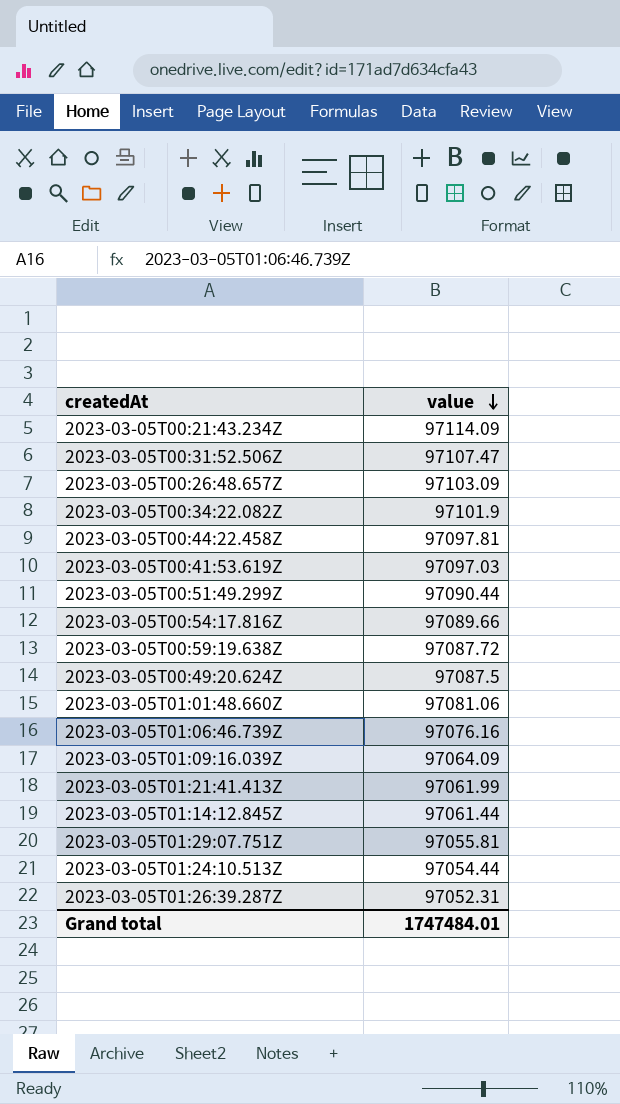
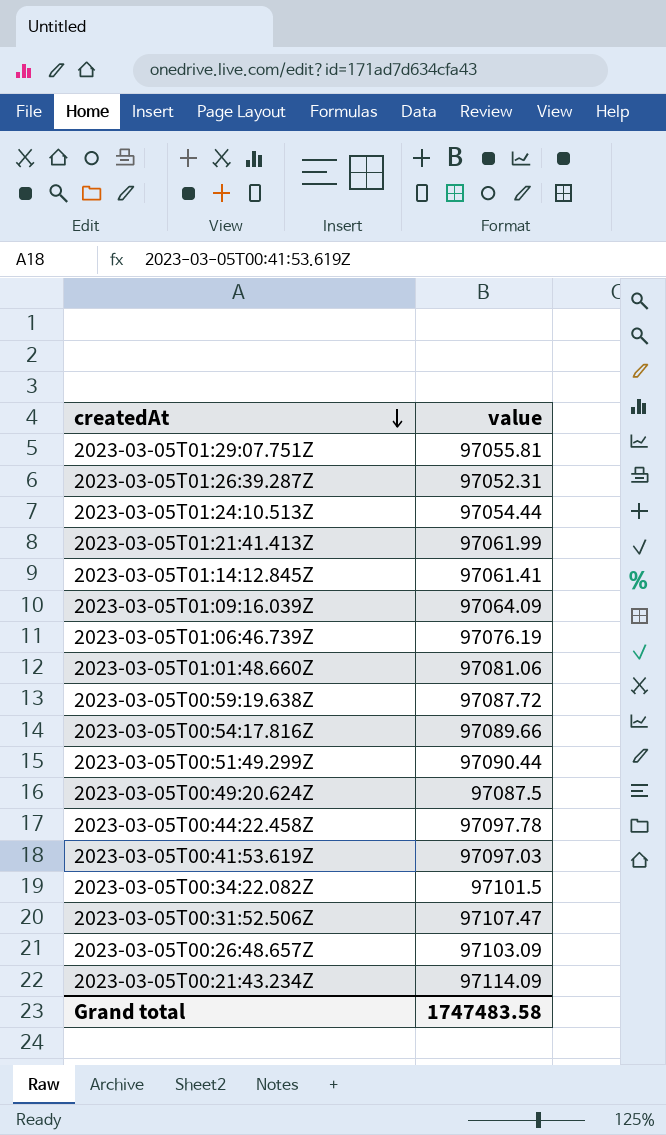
row order: value descending -> createdAt descending
2023-03-05T01:14:12.845Z | value: 97061.44 -> 97061.41
2023-03-05T01:06:46.739Z | value: 97076.16 -> 97076.19
2023-03-05T00:44:22.458Z | value: 97097.81 -> 97097.78
2023-03-05T00:34:22.082Z | value: 97101.9 -> 97101.5
Grand total | value: 1747484.01 -> 1747483.58

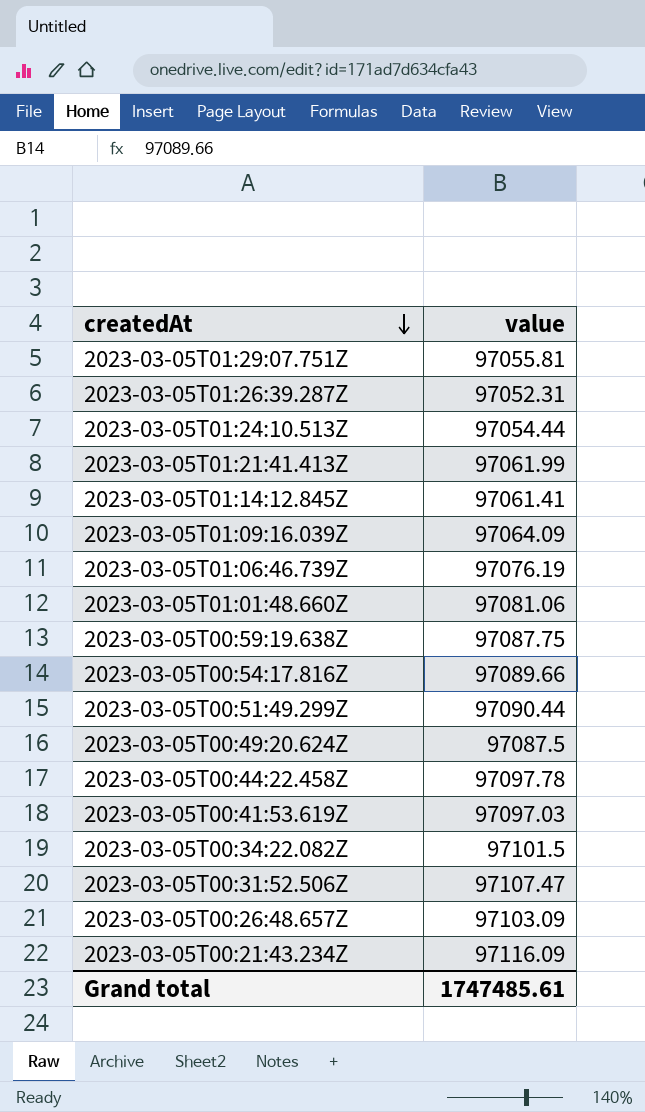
2023-03-05T00:59:19.638Z | value: 97087.72 -> 97087.75
2023-03-05T00:21:43.234Z | value: 97114.09 -> 97116.09
Grand total | value: 1747483.58 -> 1747485.61

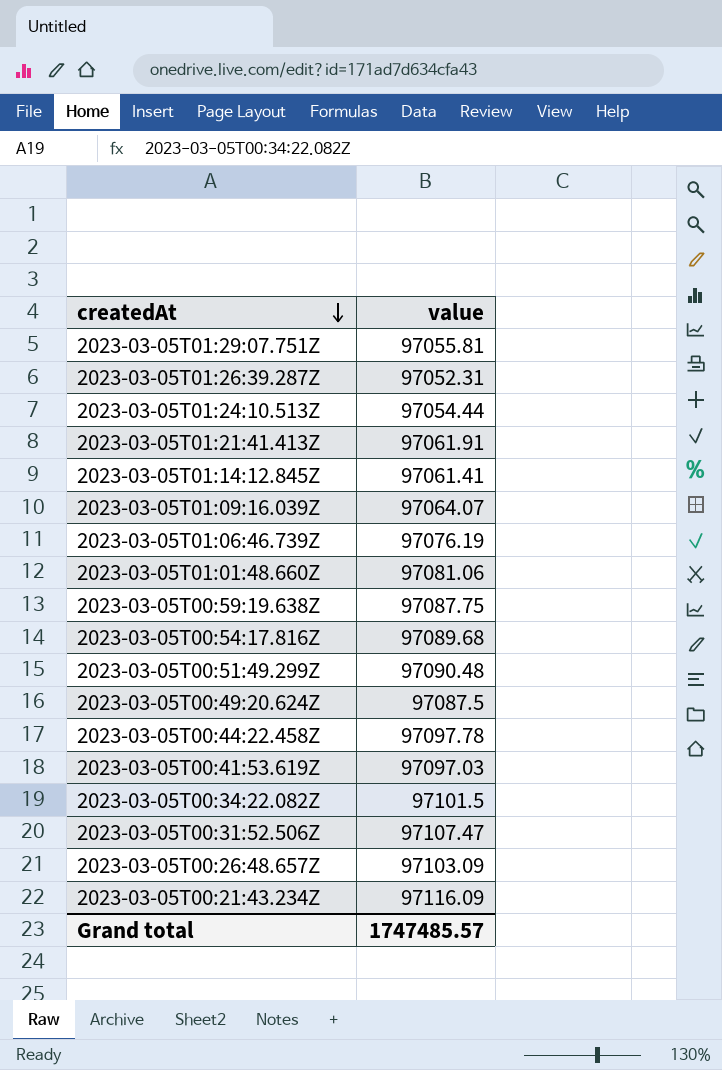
2023-03-05T01:21:41.413Z | value: 97061.99 -> 97061.91
2023-03-05T01:09:16.039Z | value: 97064.09 -> 97064.07
2023-03-05T00:54:17.816Z | value: 97089.66 -> 97089.68
2023-03-05T00:51:49.299Z | value: 97090.44 -> 97090.48
Grand total | value: 1747485.61 -> 1747485.57

